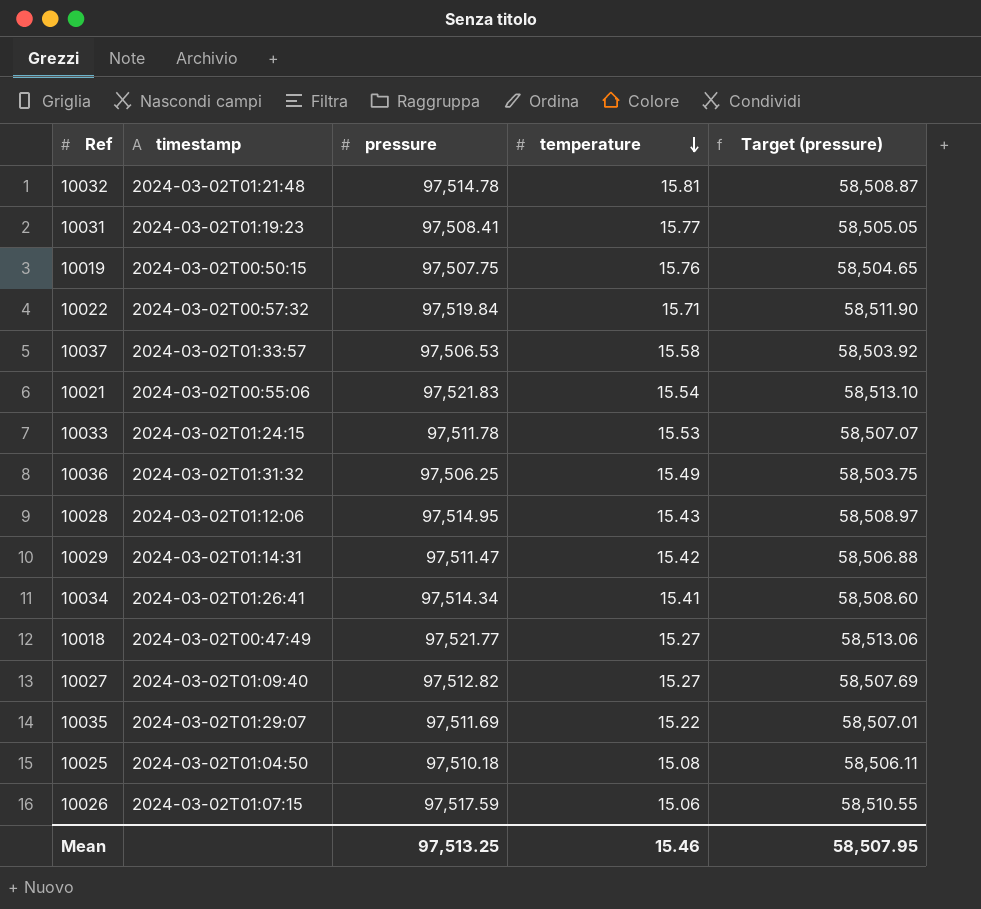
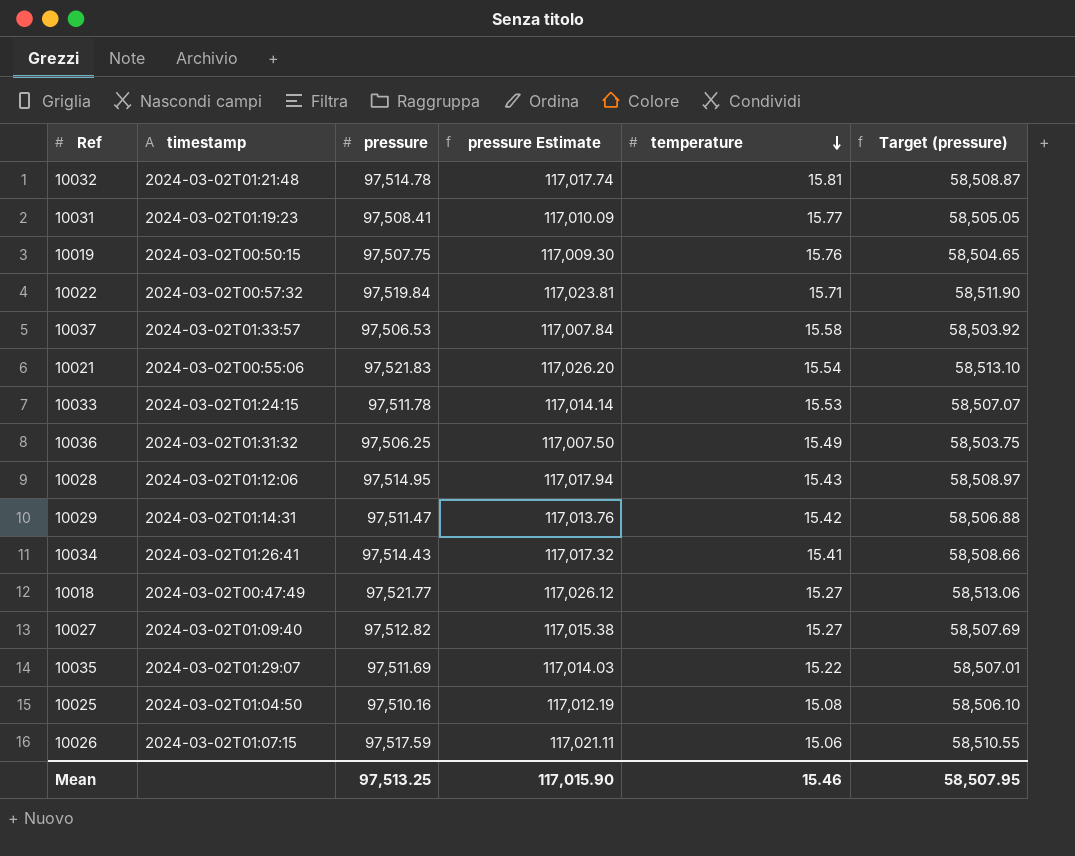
column pressure Estimate | formula: none -> [pressure] * 1.2
10034 | pressure: 97,514.34 -> 97,514.43
10034 | Target (pressure): 58,508.60 -> 58,508.66
10025 | pressure: 97,510.18 -> 97,510.16
10025 | Target (pressure): 58,506.11 -> 58,506.10

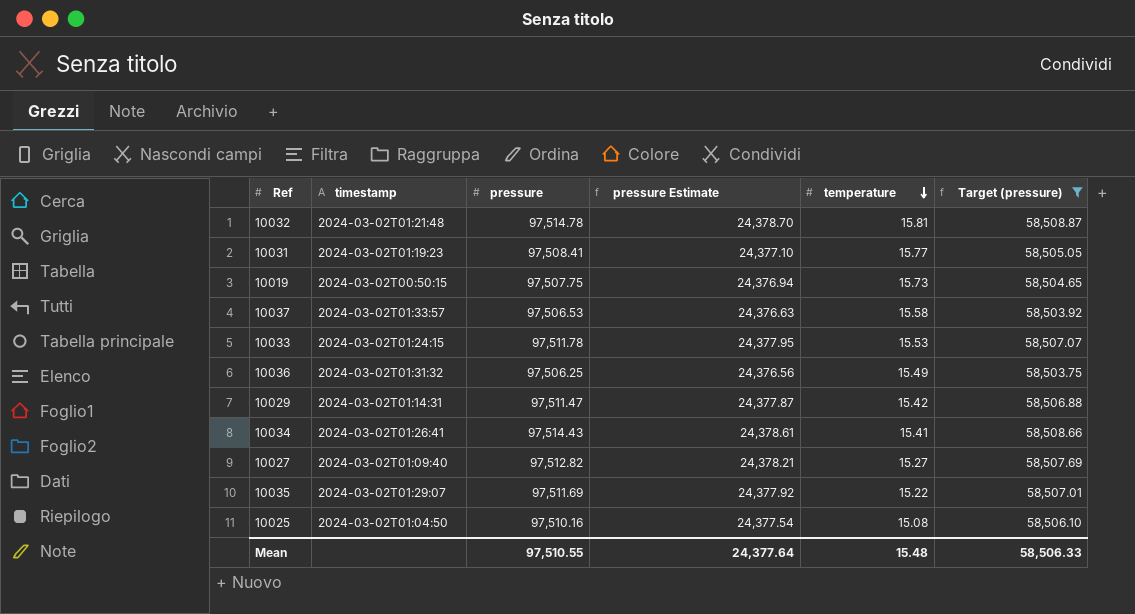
filter: none -> Target (pressure) <= 58,508.87
column pressure Estimate | formula: [pressure] * 1.2 -> [pressure] * 0.25
10019 | temperature: 15.76 -> 15.73
Mean | pressure: 97,513.25 -> 97,510.55
Mean | pressure Estimate: 117,015.90 -> 24,377.64
Mean | temperature: 15.46 -> 15.48
Mean | Target (pressure): 58,507.95 -> 58,506.33

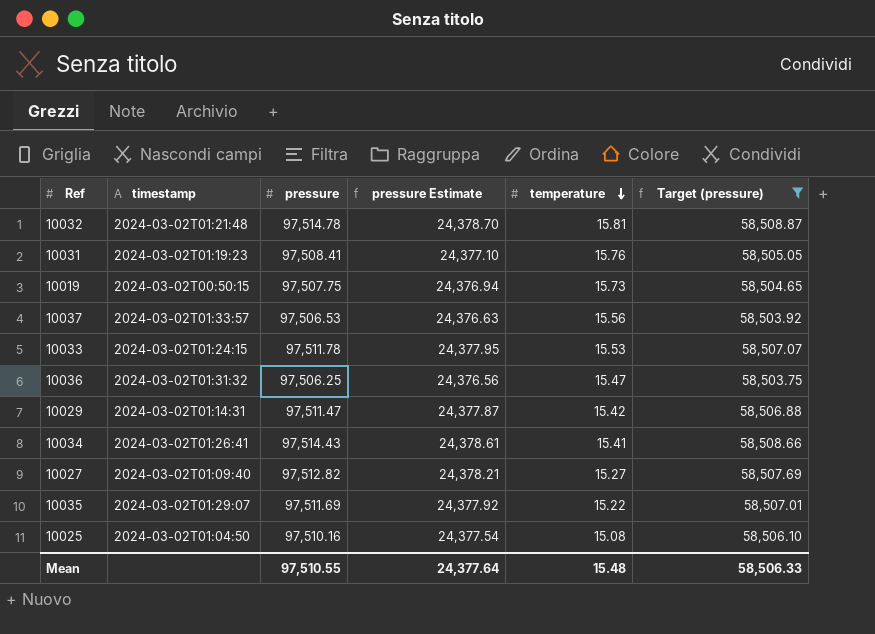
10031 | temperature: 15.77 -> 15.76
10037 | temperature: 15.58 -> 15.56
10036 | temperature: 15.49 -> 15.47

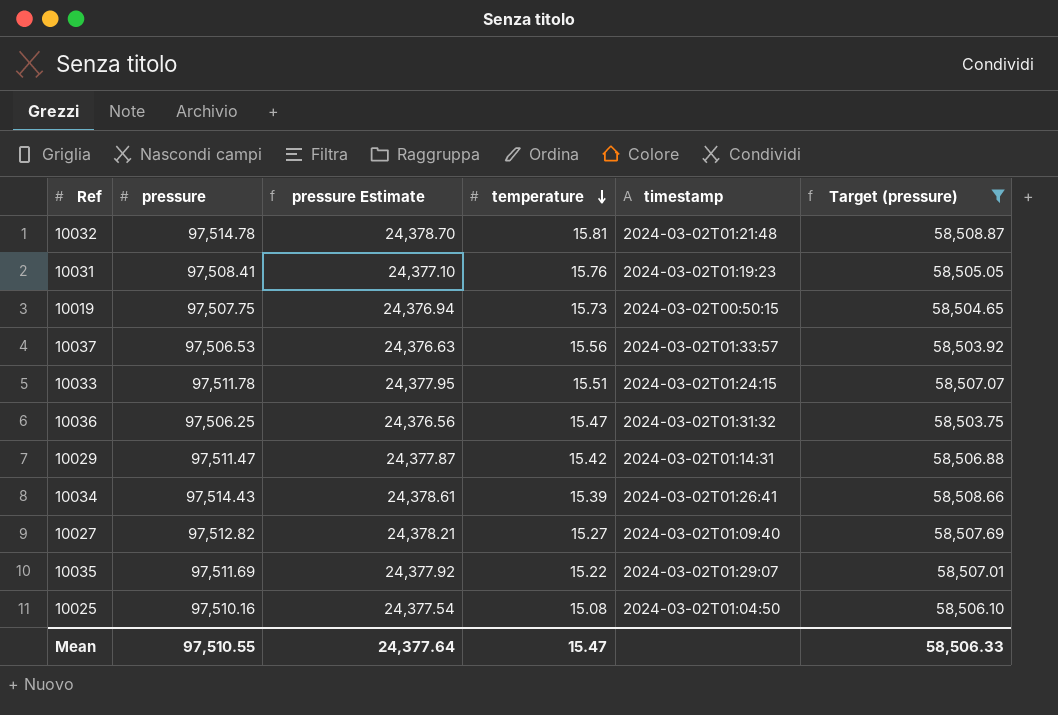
column timestamp | position: 2 -> 5
10033 | temperature: 15.53 -> 15.51
10034 | temperature: 15.41 -> 15.39
Mean | temperature: 15.48 -> 15.47

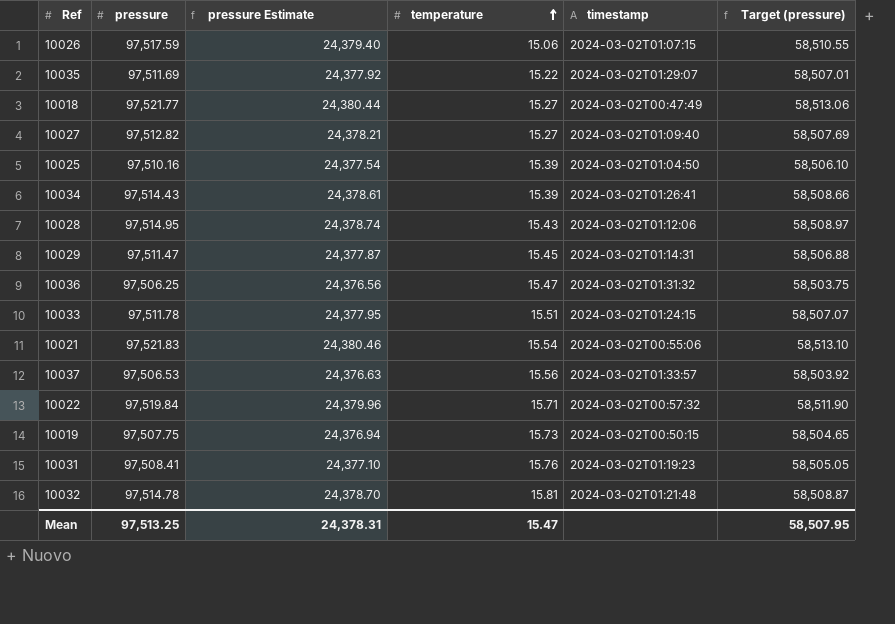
filter: Target (pressure) <= 58,508.87 -> none
row order: temperature descending -> temperature ascending
10025 | temperature: 15.08 -> 15.39
10029 | temperature: 15.42 -> 15.45
Mean | pressure: 97,510.55 -> 97,513.25
Mean | pressure Estimate: 24,377.64 -> 24,378.31
Mean | Target (pressure): 58,506.33 -> 58,507.95

